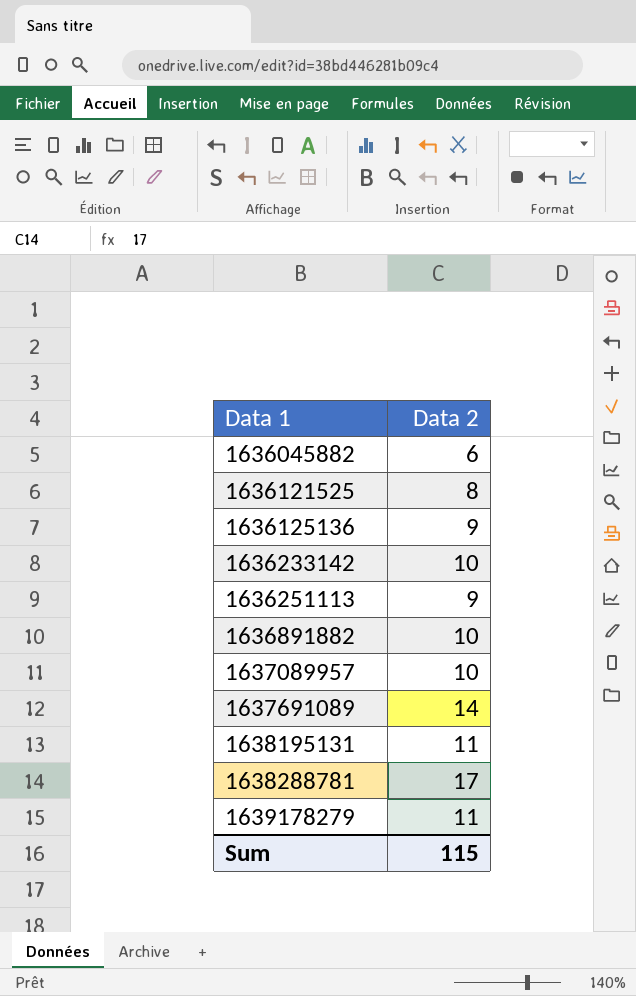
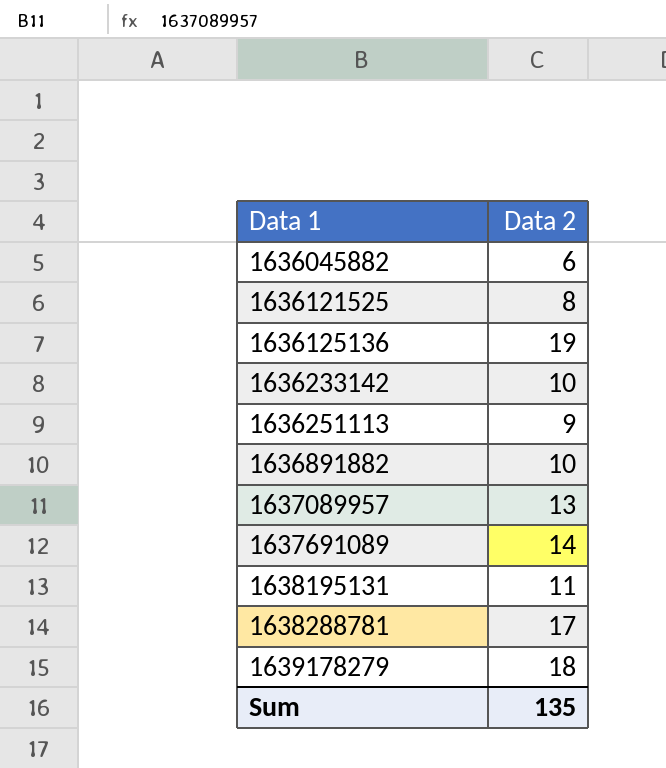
1636125136 | Data 2: 9 -> 19
1637089957 | Data 2: 10 -> 13
1639178279 | Data 2: 11 -> 18
Sum | Data 2: 115 -> 135

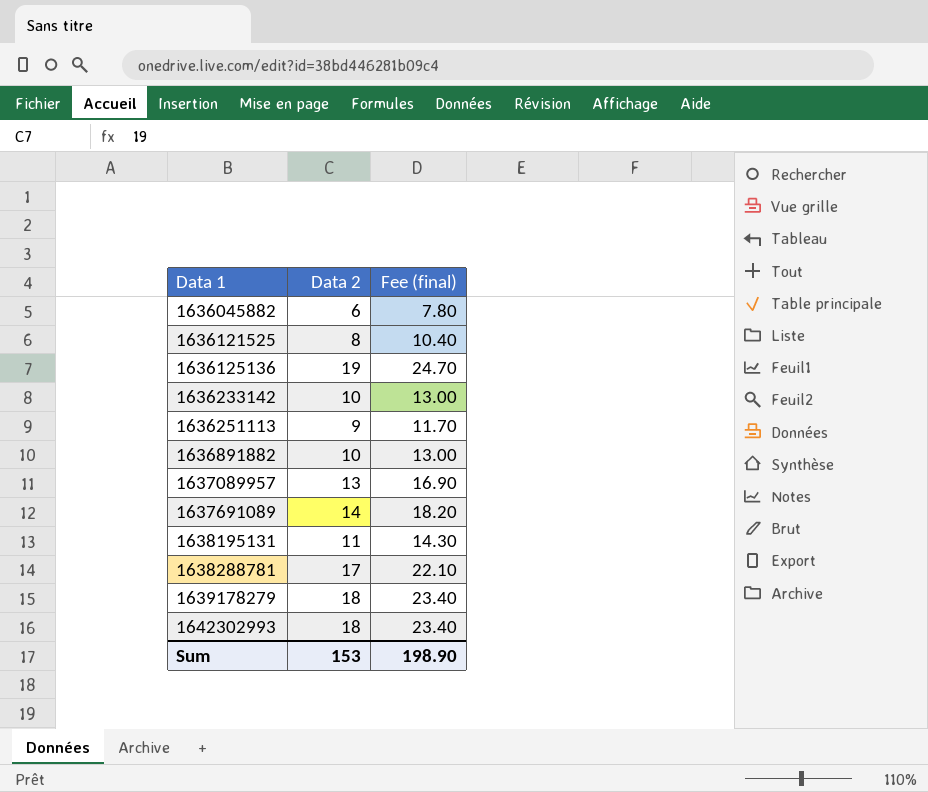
column Fee (final) | formula: none -> [Data 2] * 1.3
row 1642302993: none -> 18 | 23.40
Sum | Data 2: 135 -> 153

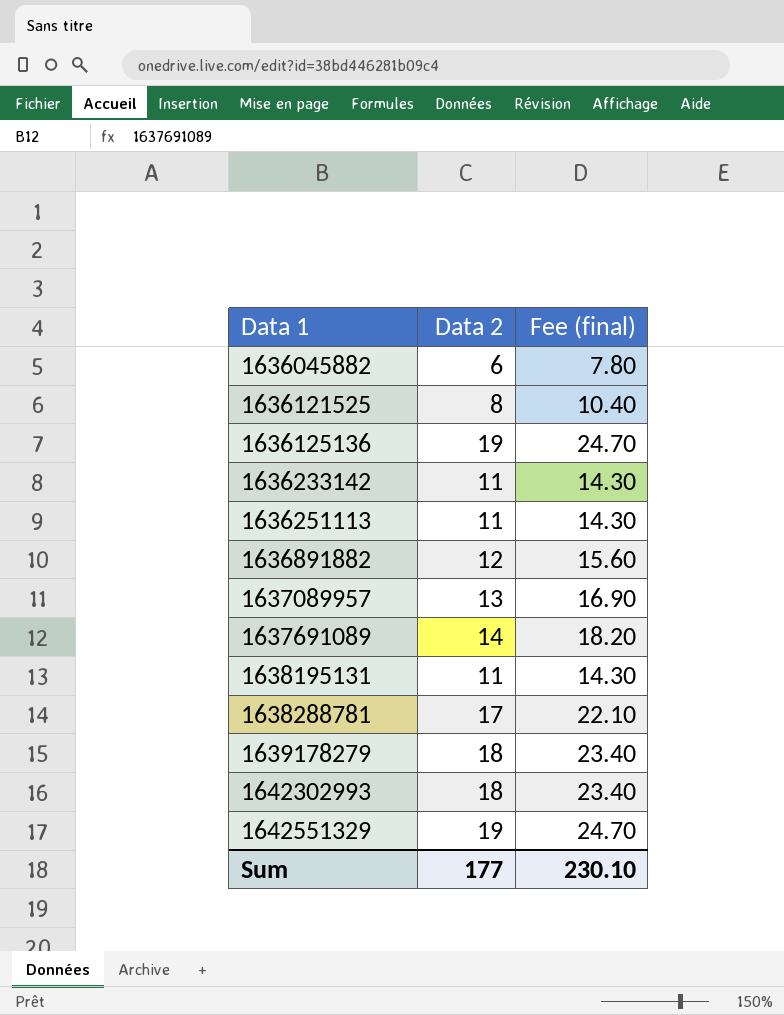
1636233142 | Data 2: 10 -> 11
1636233142 | Fee (final): 13.00 -> 14.30
1636251113 | Data 2: 9 -> 11
1636251113 | Fee (final): 11.70 -> 14.30
1636891882 | Data 2: 10 -> 12
1636891882 | Fee (final): 13.00 -> 15.60
row 1642551329: none -> 19 | 24.70
Sum | Data 2: 153 -> 177
Sum | Fee (final): 198.90 -> 230.10

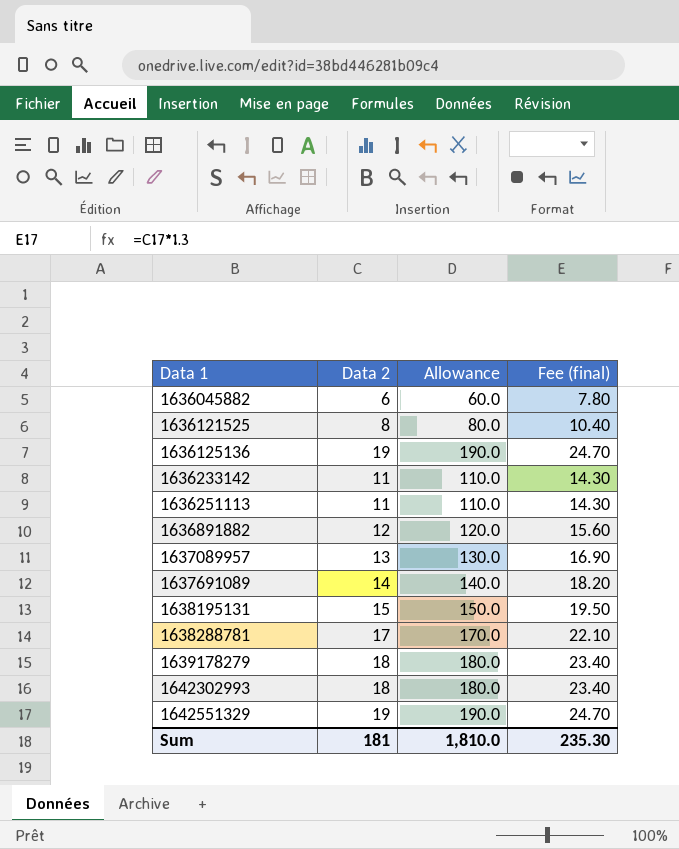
column Allowance | formula: none -> [Data 2] * 10
1638195131 | Data 2: 11 -> 15
1638195131 | Fee (final): 14.30 -> 19.50
Sum | Data 2: 177 -> 181
Sum | Fee (final): 230.10 -> 235.30

